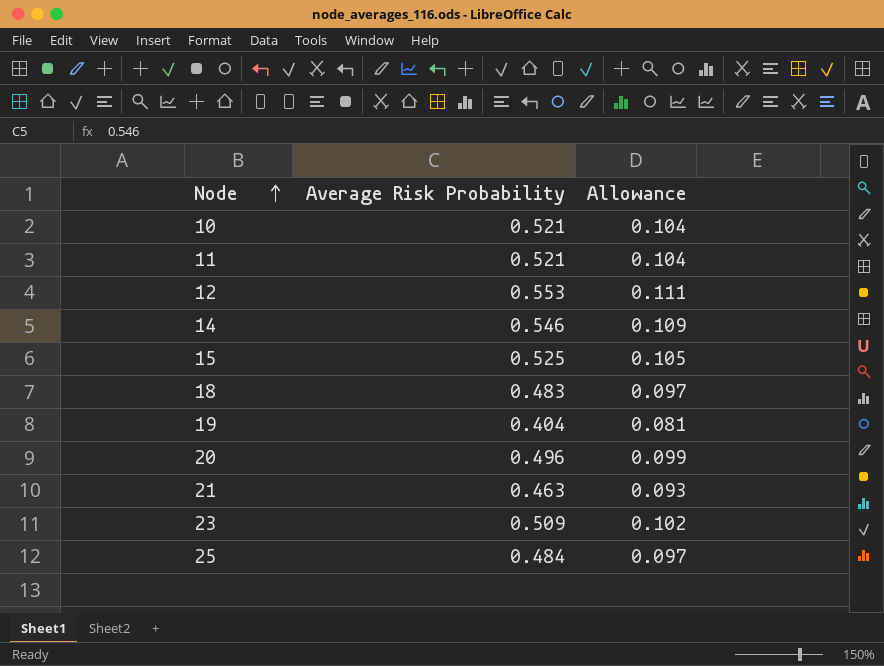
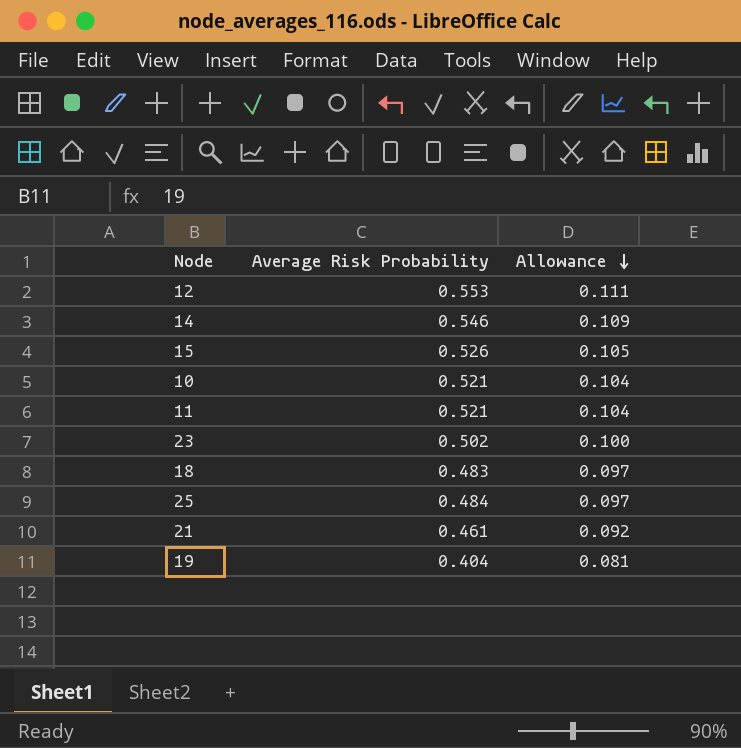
row order: Node ascending -> Allowance descending
row 20: 0.496 | 0.099 -> none
15 | Average Risk Probability: 0.525 -> 0.526
23 | Average Risk Probability: 0.509 -> 0.502
23 | Allowance: 0.102 -> 0.100
21 | Average Risk Probability: 0.463 -> 0.461
21 | Allowance: 0.093 -> 0.092

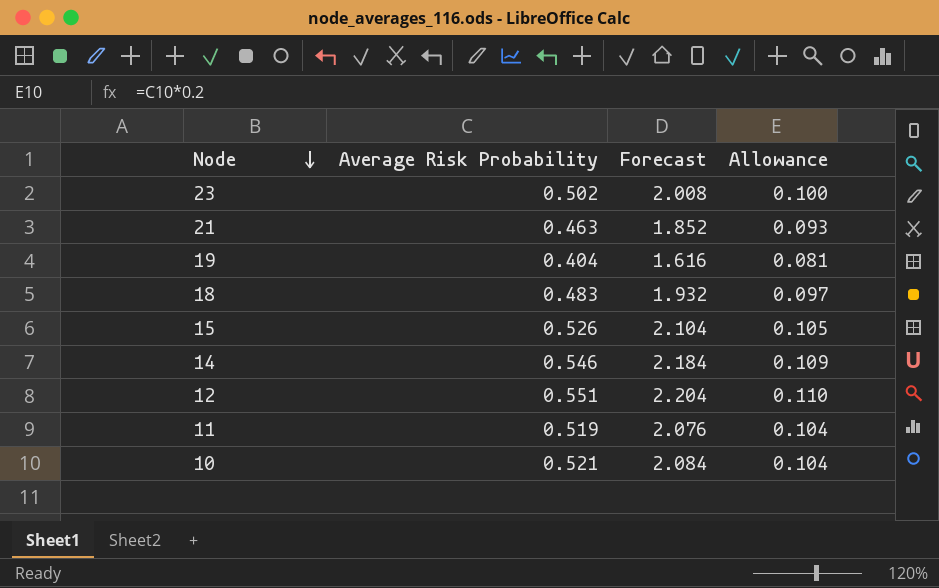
row order: Allowance descending -> Node descending
column Forecast | formula: none -> [Average Risk Probability] * 4
row 25: 0.484 | 0.097 -> none
21 | Average Risk Probability: 0.461 -> 0.463
21 | Allowance: 0.092 -> 0.093
12 | Average Risk Probability: 0.553 -> 0.551
12 | Allowance: 0.111 -> 0.110
11 | Average Risk Probability: 0.521 -> 0.519

